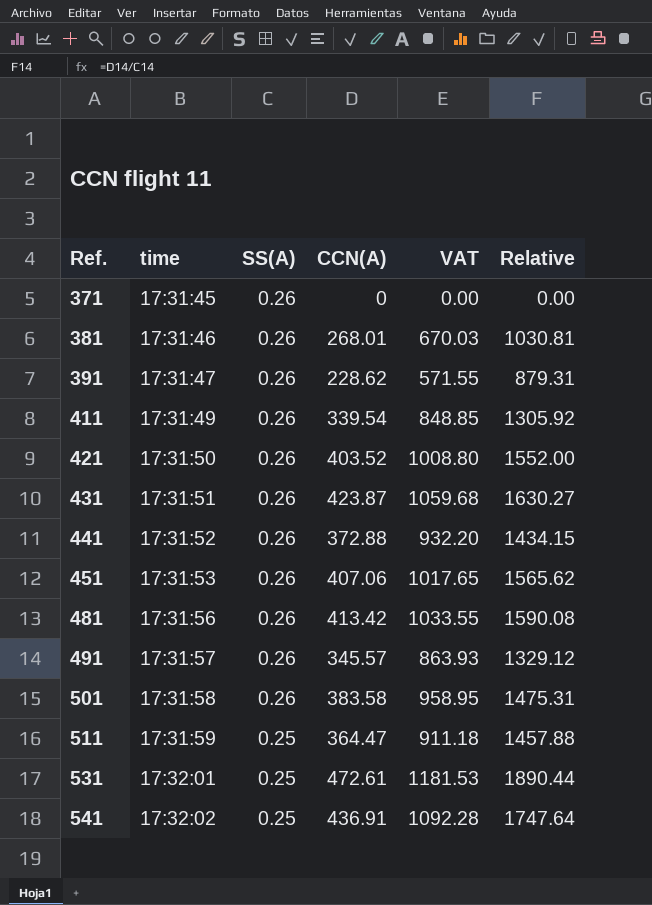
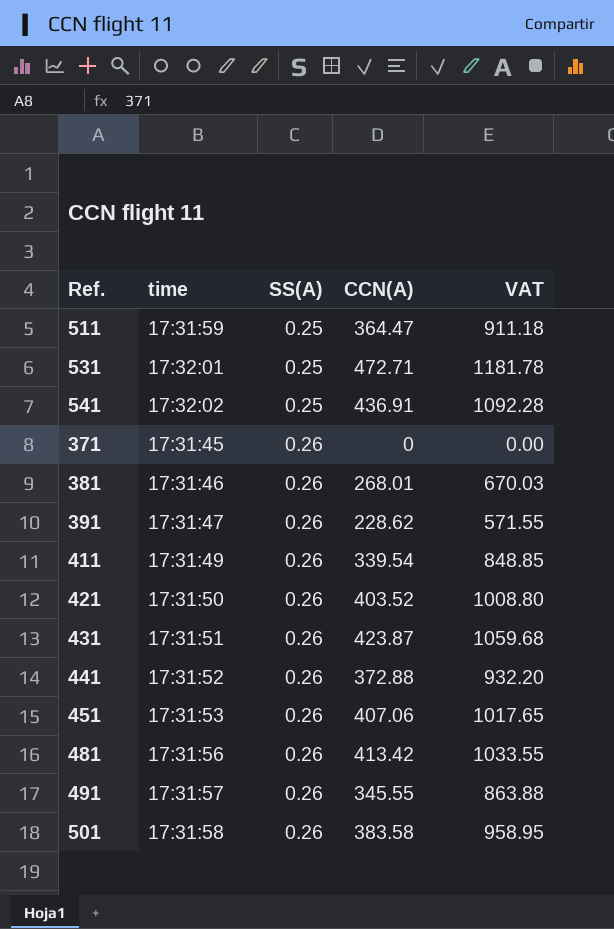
row order: Ref. ascending -> SS(A) ascending
column Relative | formula: [CCN(A)] / [SS(A)] -> none
531 | CCN(A): 472.61 -> 472.71
531 | VAT: 1181.53 -> 1181.78
491 | CCN(A): 345.57 -> 345.55
491 | VAT: 863.93 -> 863.88

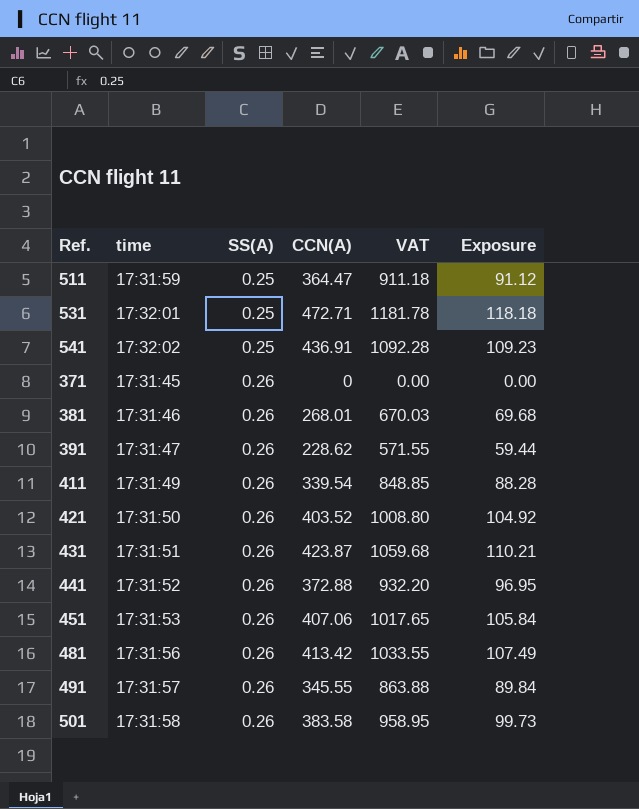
column Exposure | formula: none -> [SS(A)] * [CCN(A)]

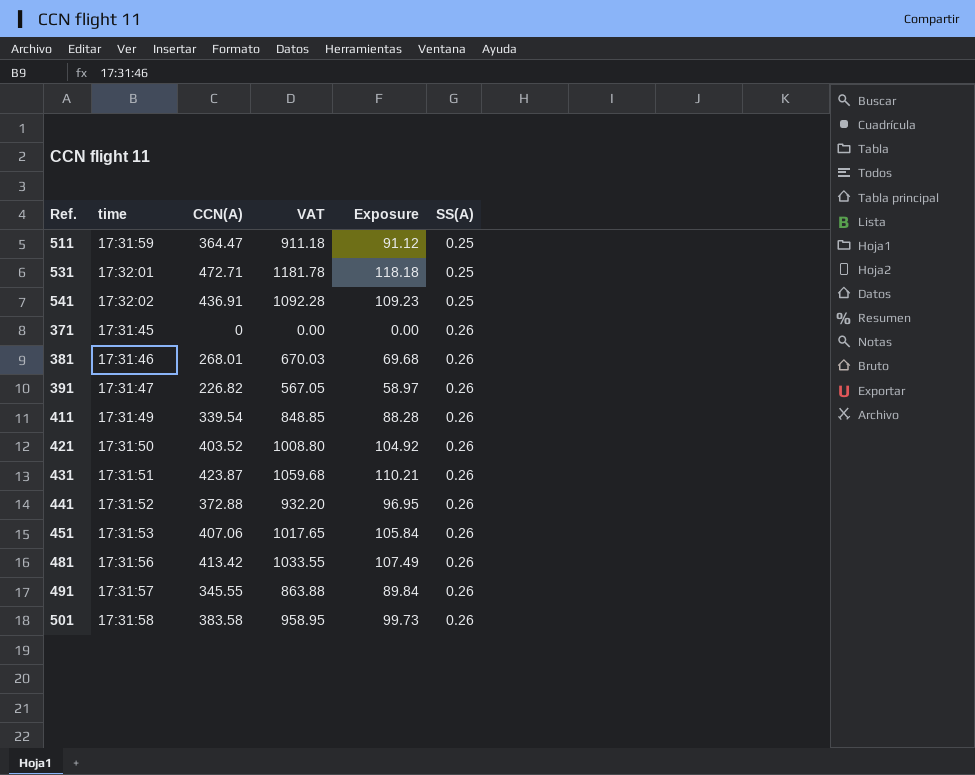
column SS(A) | position: 3 -> 6
391 | CCN(A): 228.62 -> 226.82
391 | VAT: 571.55 -> 567.05
391 | Exposure: 59.44 -> 58.97

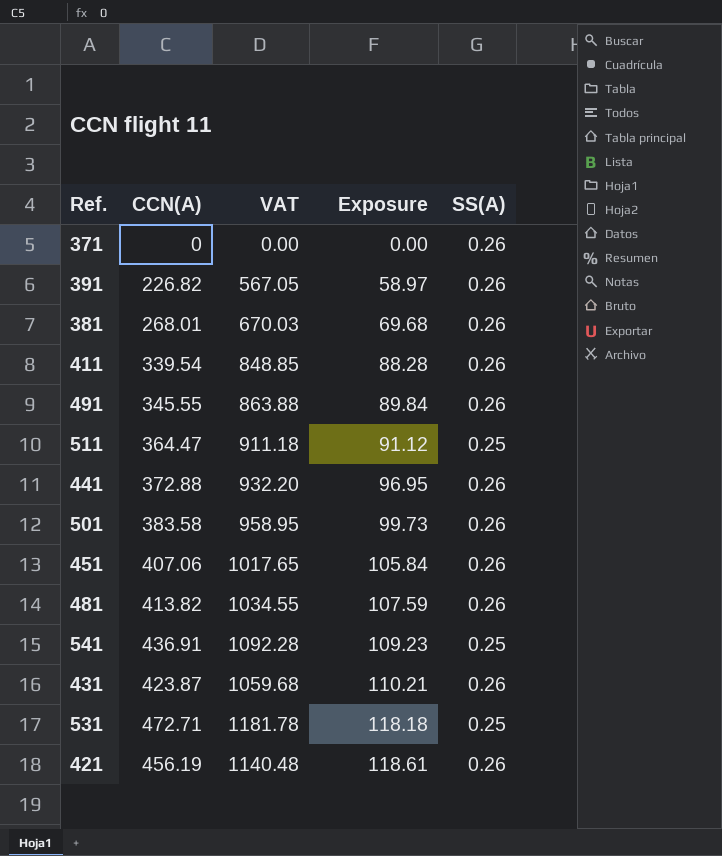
row order: SS(A) ascending -> Exposure ascending
column time | position: 2 -> none
481 | CCN(A): 413.42 -> 413.82
481 | VAT: 1033.55 -> 1034.55
481 | Exposure: 107.49 -> 107.59
421 | CCN(A): 403.52 -> 456.19
421 | VAT: 1008.80 -> 1140.48
421 | Exposure: 104.92 -> 118.61

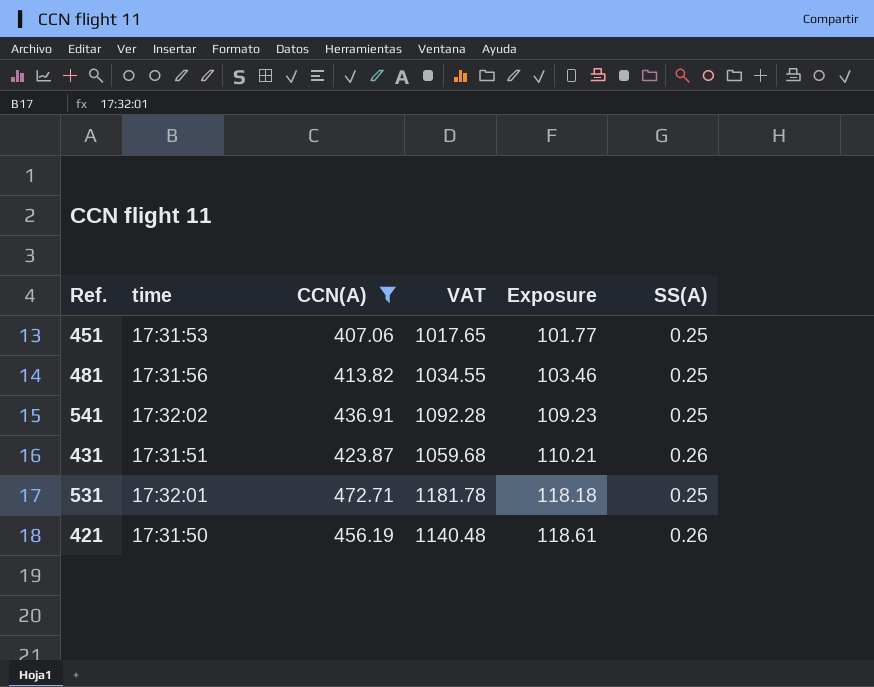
filter: none -> CCN(A) >= 407.06
column time | position: none -> 2
451 | Exposure: 105.84 -> 101.77
451 | SS(A): 0.26 -> 0.25
481 | Exposure: 107.59 -> 103.46
481 | SS(A): 0.26 -> 0.25

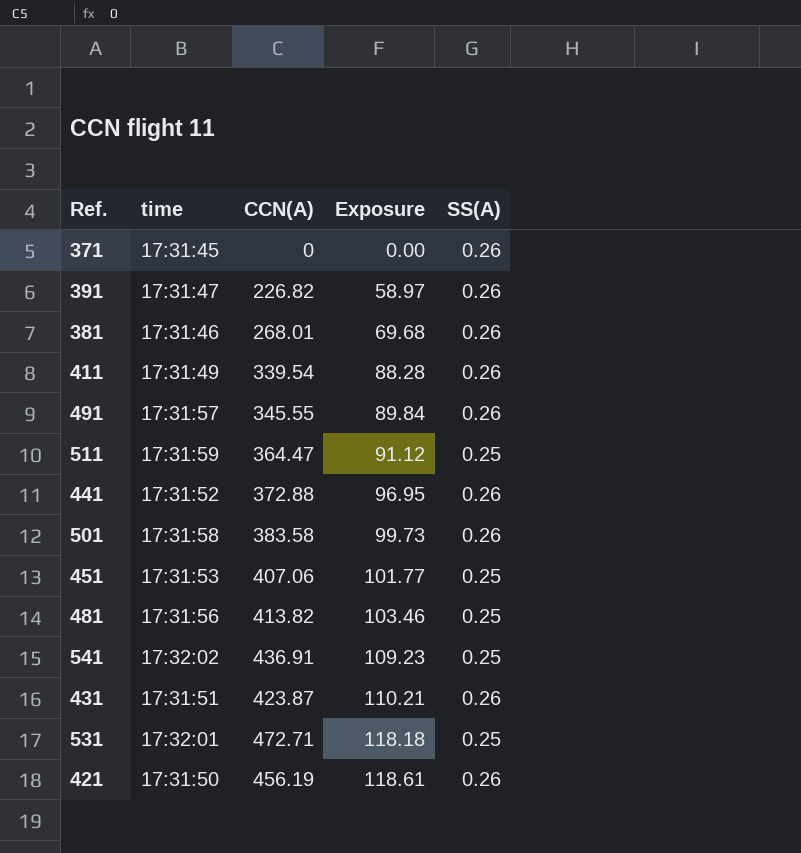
filter: CCN(A) >= 407.06 -> none
column VAT | formula: [CCN(A)] * 2.5 -> none

